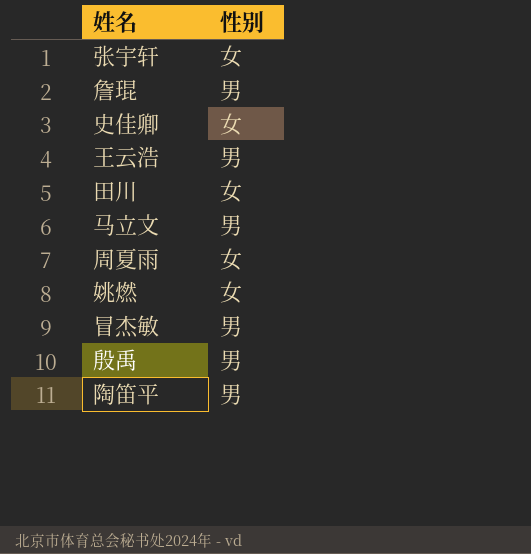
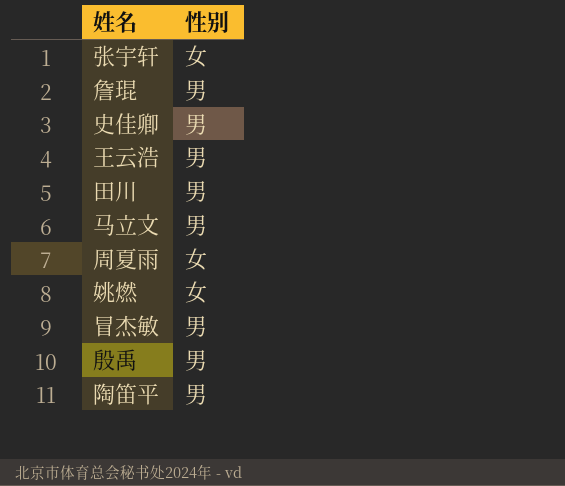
史佳卿 | 性别: 女 -> 男
田川 | 性别: 女 -> 男

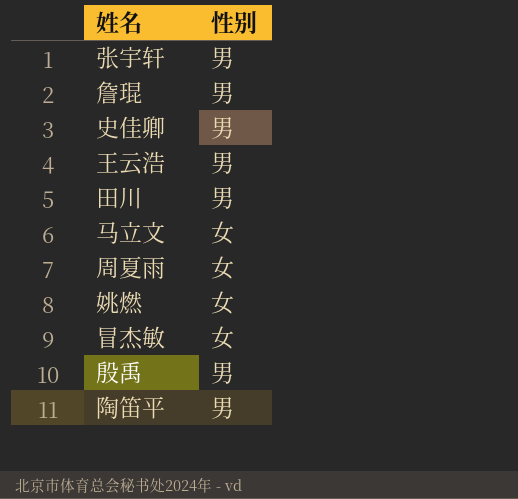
张宇轩 | 性别: 女 -> 男
马立文 | 性别: 男 -> 女
冒杰敏 | 性别: 男 -> 女

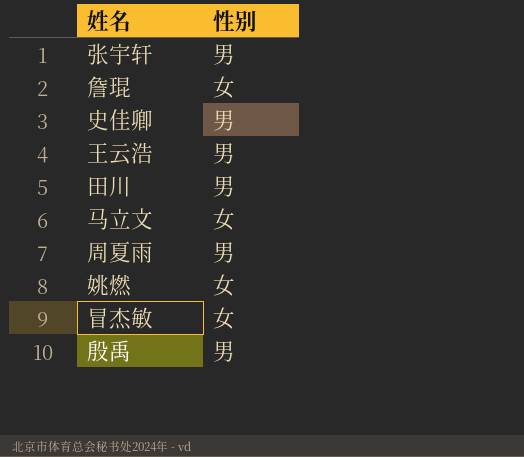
row 陶笛平: 男 -> none
詹琨 | 性别: 男 -> 女
周夏雨 | 性别: 女 -> 男

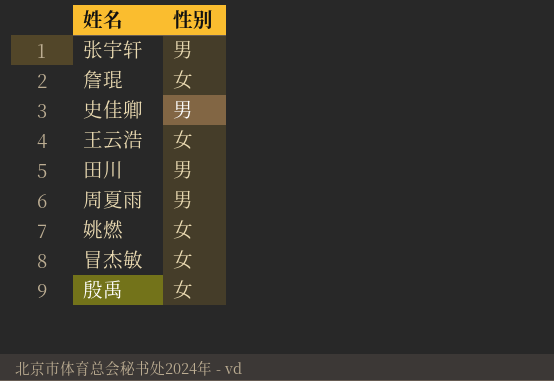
row 马立文: 女 -> none
王云浩 | 性别: 男 -> 女
殷禹 | 性别: 男 -> 女

